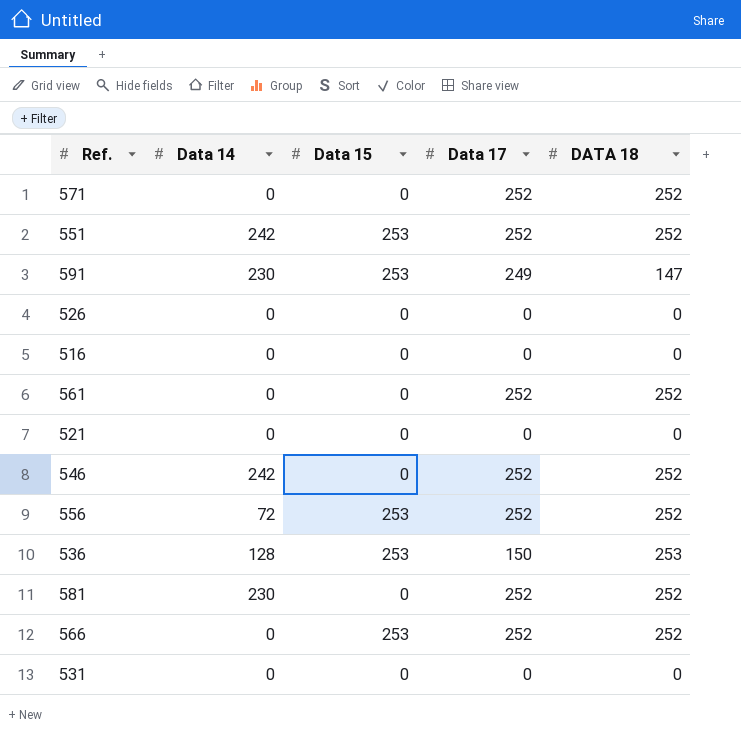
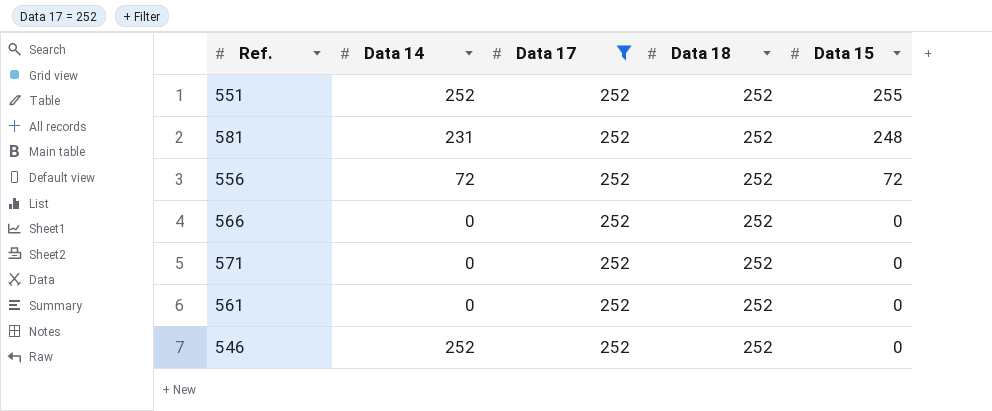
filter: none -> Data 17 = 252
row order: none -> Data 15 descending
column name: DATA 18 -> Data 18
column Data 15 | position: 3 -> 5
551 | Data 14: 242 -> 252
551 | Data 15: 253 -> 255
581 | Data 14: 230 -> 231
581 | Data 15: 0 -> 248
556 | Data 15: 253 -> 72
566 | Data 15: 253 -> 0
546 | Data 14: 242 -> 252

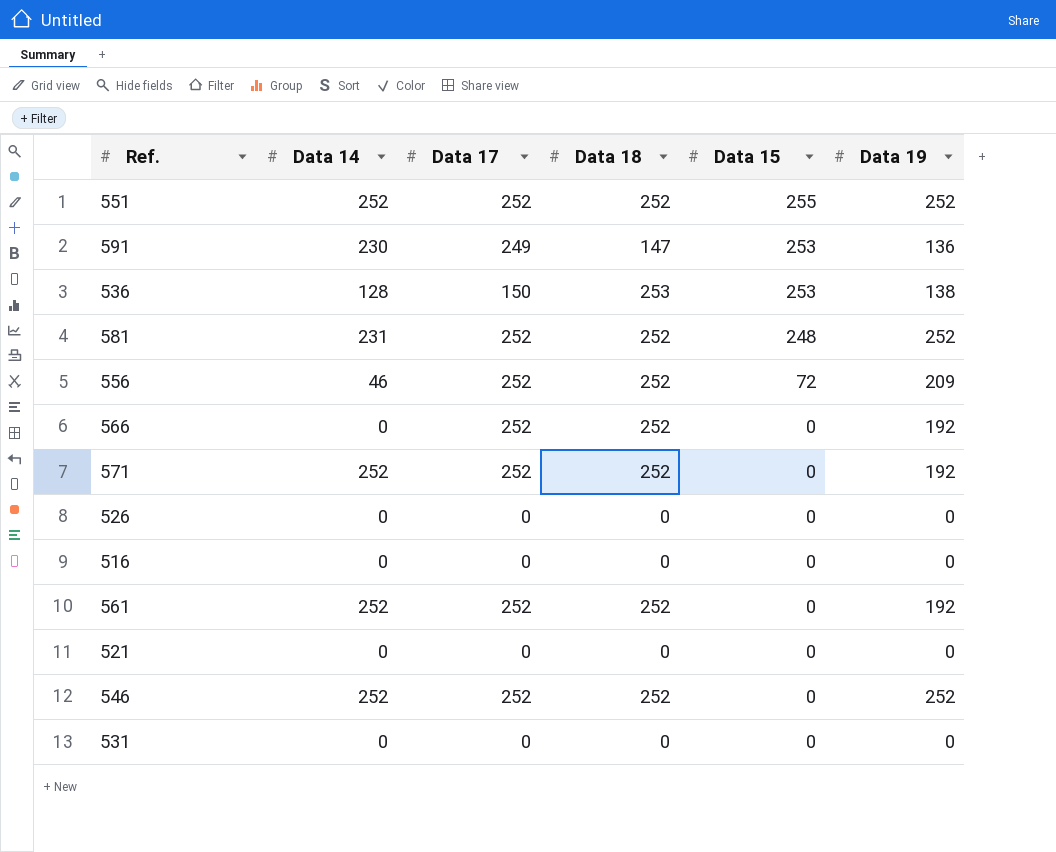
filter: Data 17 = 252 -> none
column Data 19 | position: none -> 6
556 | Data 14: 72 -> 46
571 | Data 14: 0 -> 252
561 | Data 14: 0 -> 252

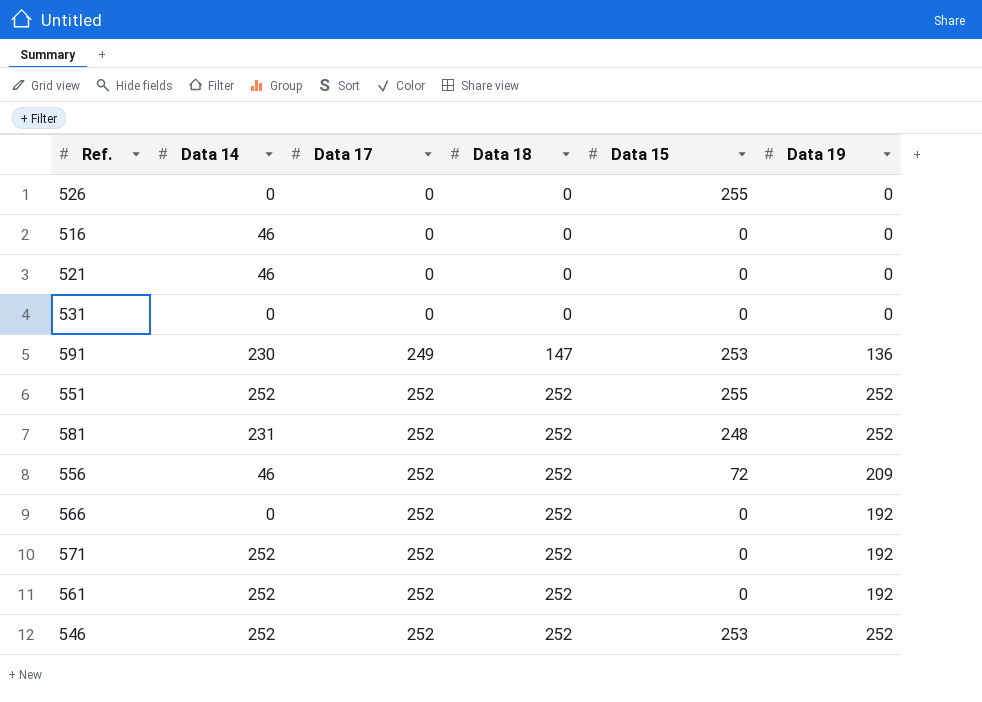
row order: Data 15 descending -> Data 17 ascending
row 536: 128 | 150 | 253 | 253 | 138 -> none
526 | Data 15: 0 -> 255
516 | Data 14: 0 -> 46
521 | Data 14: 0 -> 46
546 | Data 15: 0 -> 253

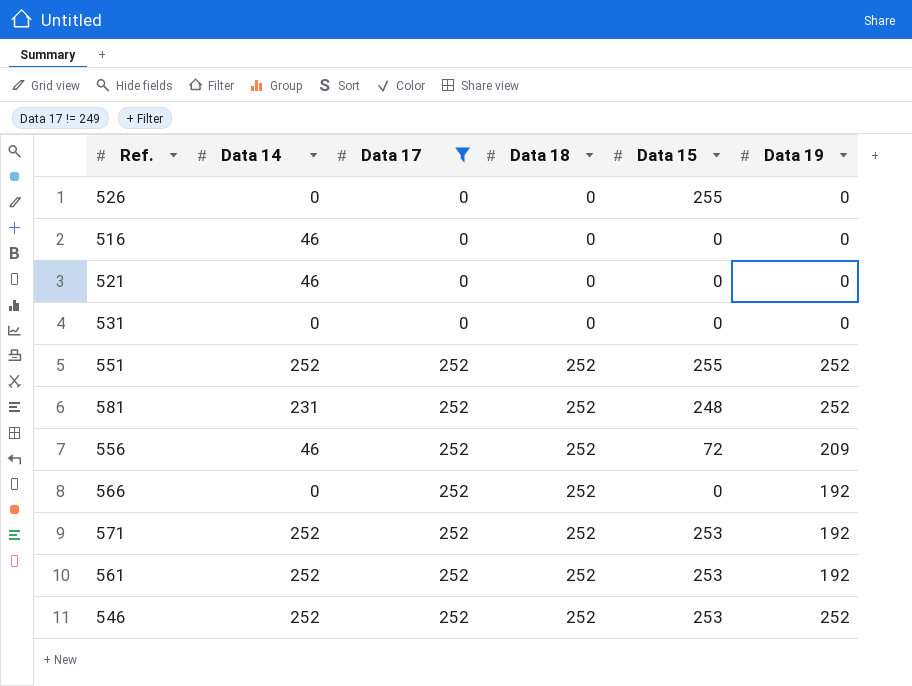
filter: none -> Data 17 != 249
571 | Data 15: 0 -> 253
561 | Data 15: 0 -> 253

